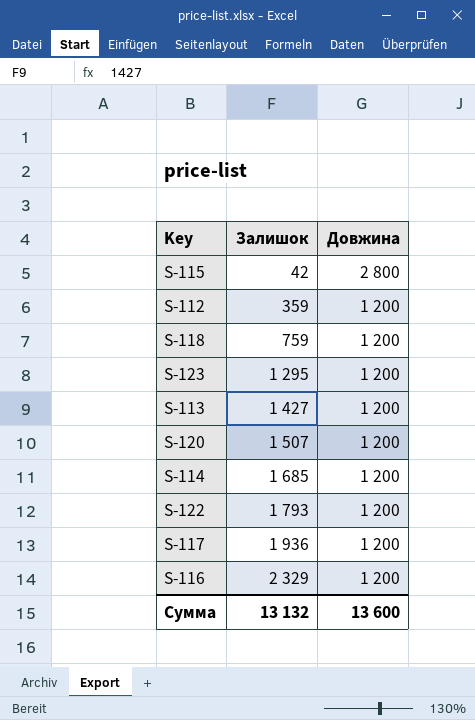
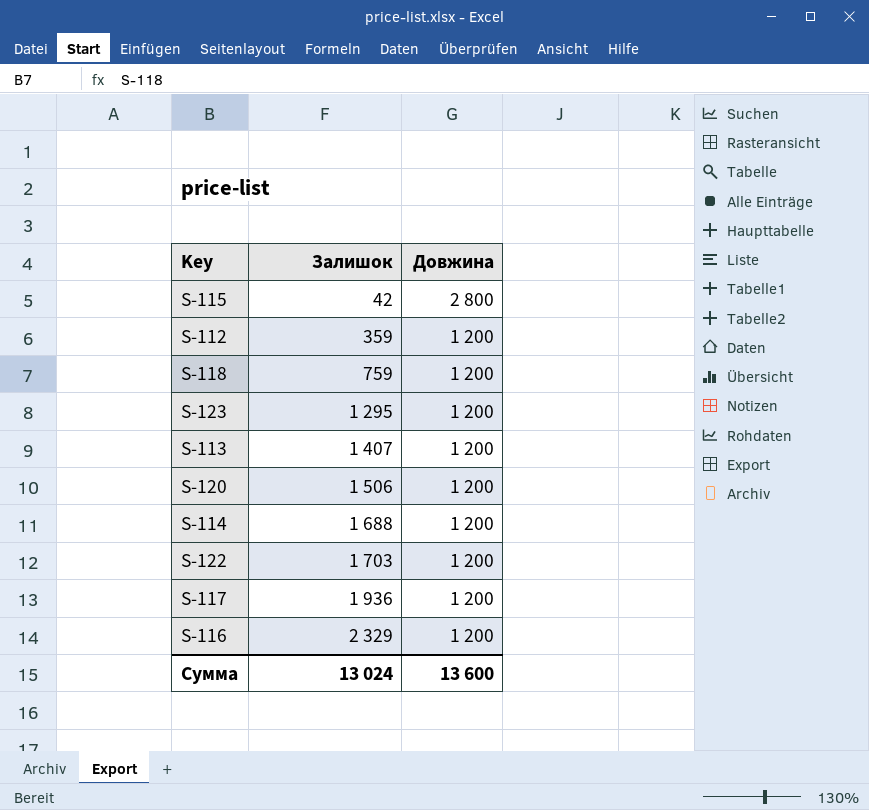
S-113 | Залишок: 1 427 -> 1 407
S-120 | Залишок: 1 507 -> 1 506
S-114 | Залишок: 1 685 -> 1 688
S-122 | Залишок: 1 793 -> 1 703
Сумма | Залишок: 13 132 -> 13 024

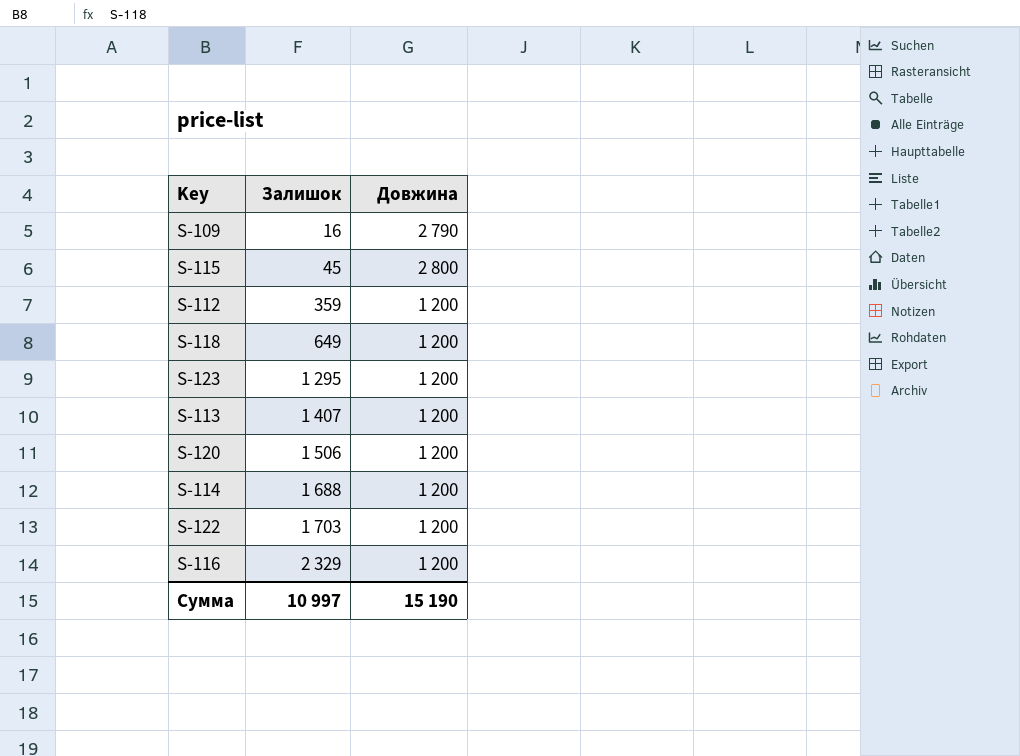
row S-117: 1 936 | 1 200 -> none
row S-109: none -> 16 | 2 790
S-115 | Залишок: 42 -> 45
S-118 | Залишок: 759 -> 649
Сумма | Залишок: 13 024 -> 10 997
Сумма | Довжина: 13 600 -> 15 190

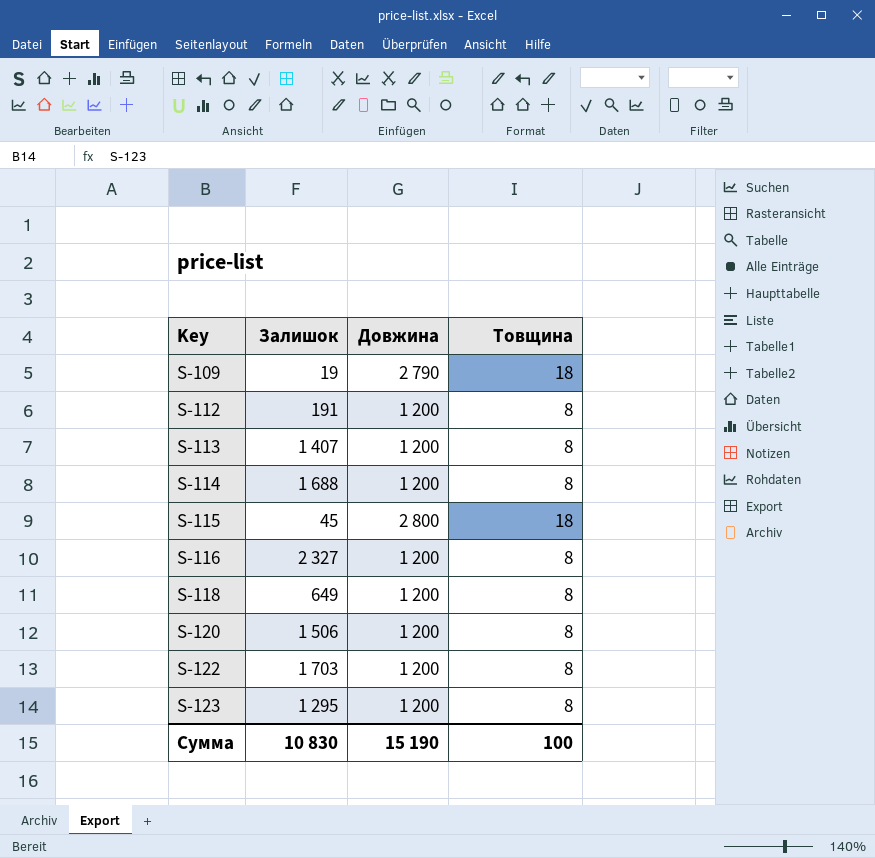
row order: Залишок ascending -> Key ascending
column Товщина | position: none -> 4
S-109 | Залишок: 16 -> 19
S-112 | Залишок: 359 -> 191
S-116 | Залишок: 2 329 -> 2 327
Сумма | Залишок: 10 997 -> 10 830

